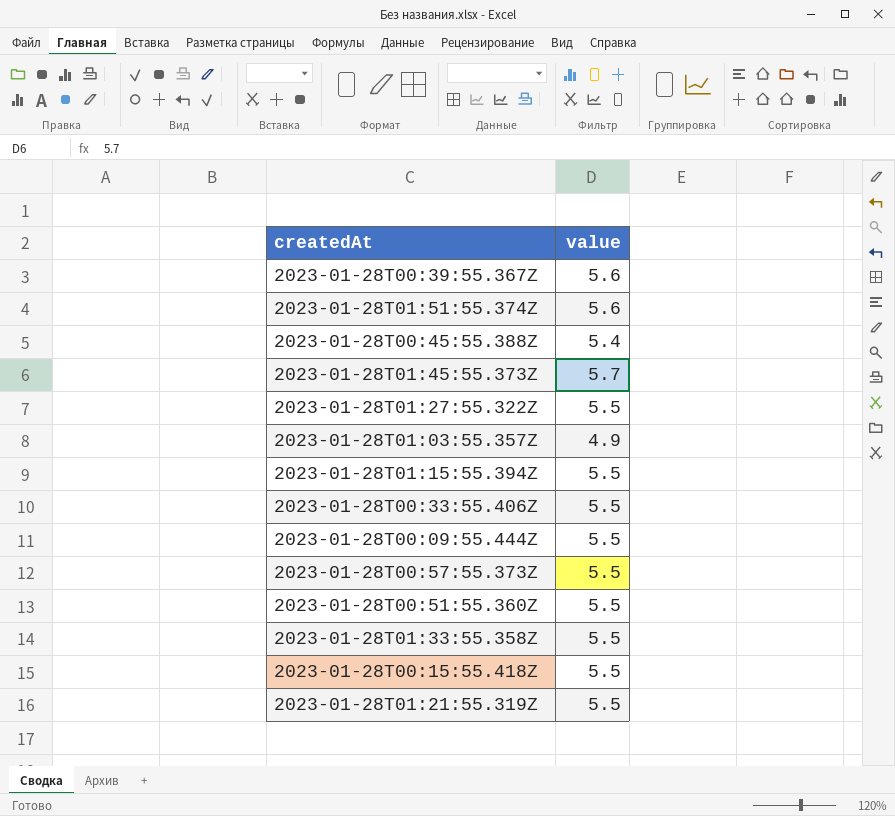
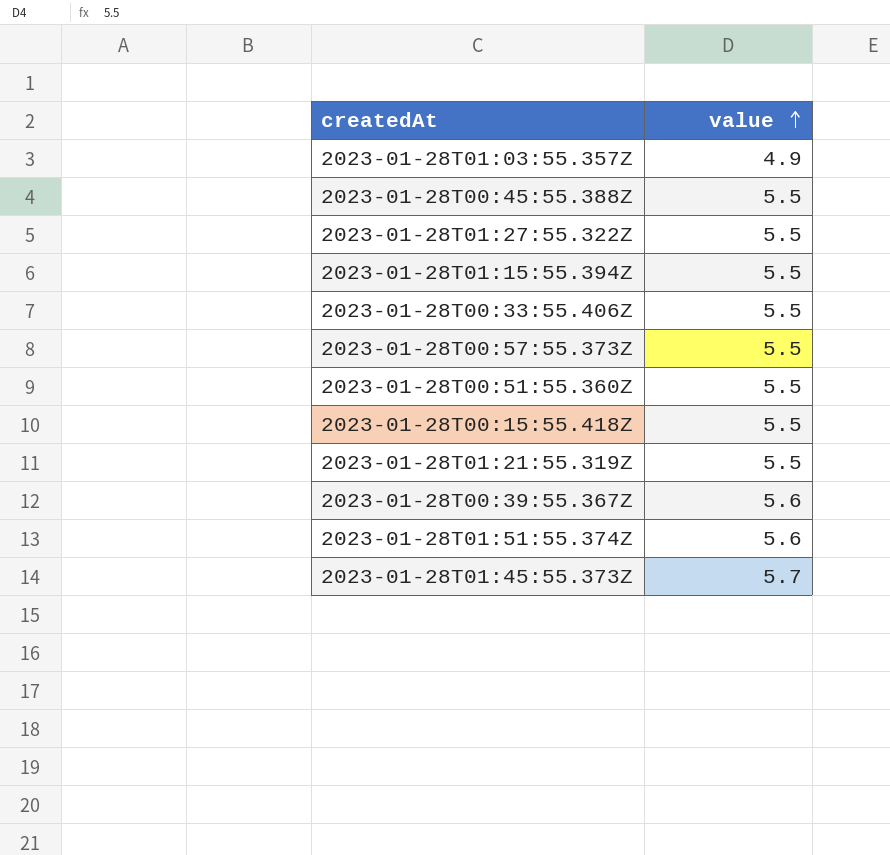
row order: none -> value ascending
row 2023-01-28T00:09:55.444Z: 5.5 -> none
row 2023-01-28T01:33:55.358Z: 5.5 -> none
2023-01-28T00:45:55.388Z | value: 5.4 -> 5.5

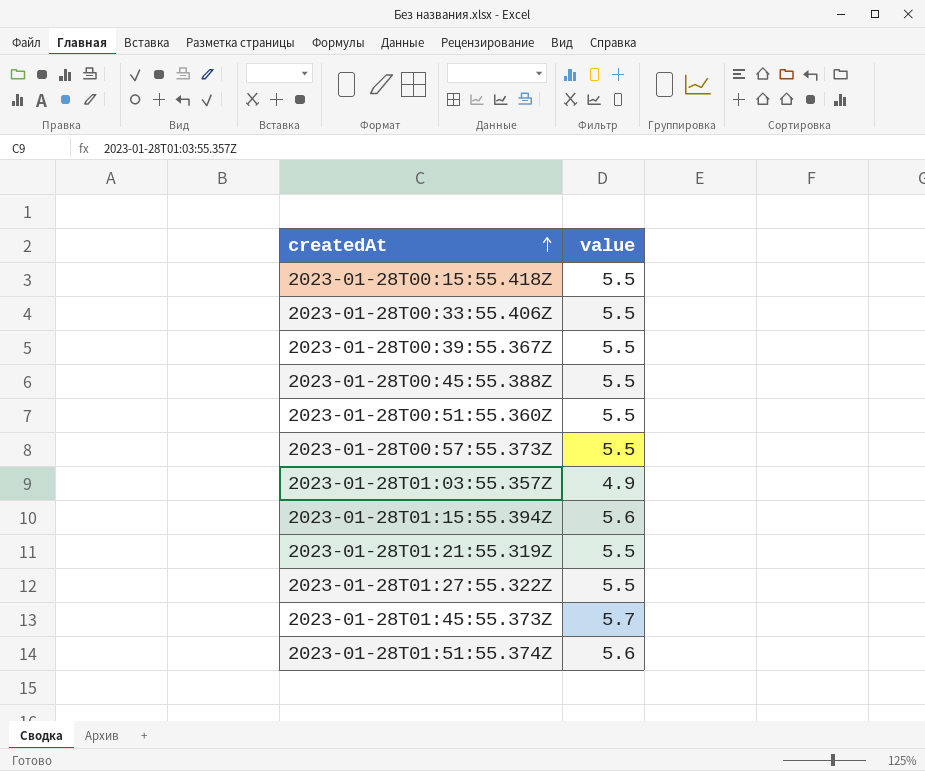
row order: value ascending -> createdAt ascending
2023-01-28T00:39:55.367Z | value: 5.6 -> 5.5
2023-01-28T01:15:55.394Z | value: 5.5 -> 5.6

